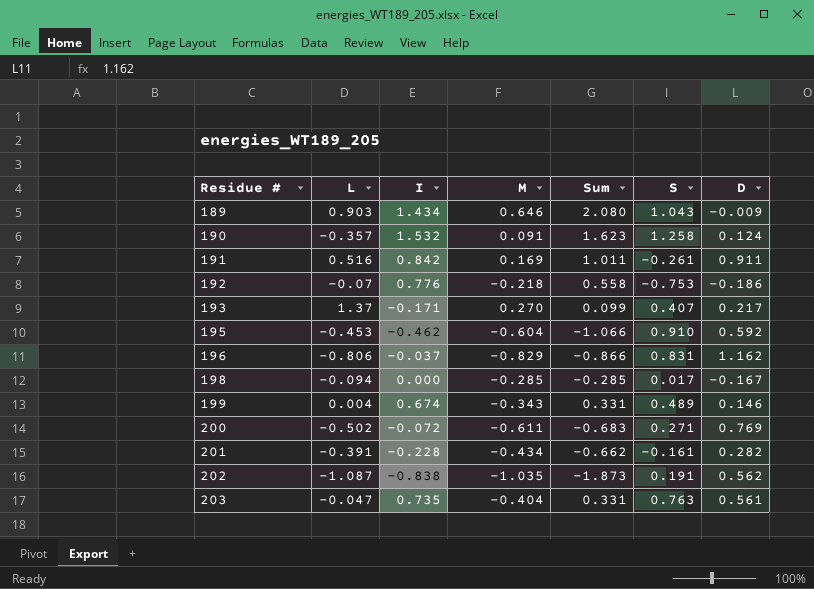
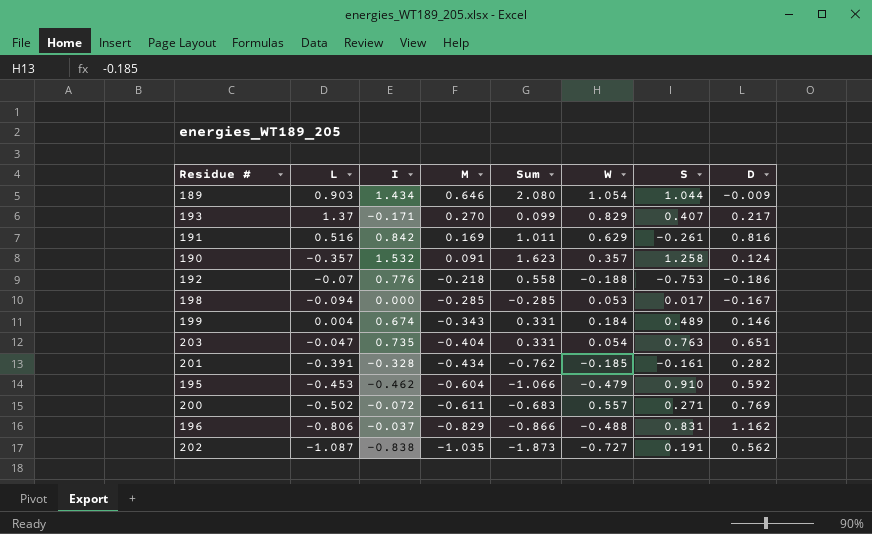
row order: Residue # ascending -> M descending
column W | position: none -> 6
189 | S: 1.043 -> 1.044
191 | D: 0.911 -> 0.816
203 | D: 0.561 -> 0.651
201 | I: -0.228 -> -0.328
201 | Sum: -0.662 -> -0.762

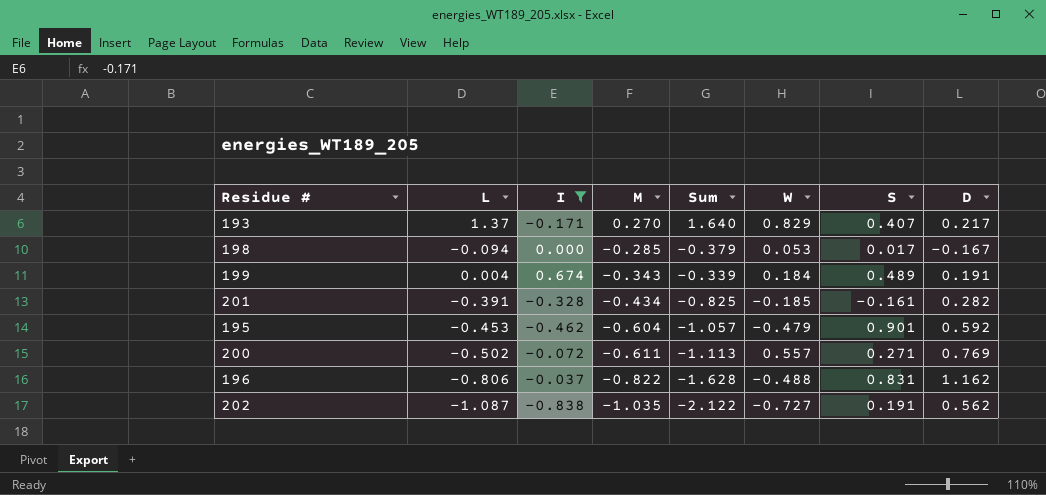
filter: none -> I <= 0.674
column Sum | formula: [I] + [M] -> [L] + [M]
199 | D: 0.146 -> 0.191
195 | S: 0.910 -> 0.901
196 | M: -0.829 -> -0.822

